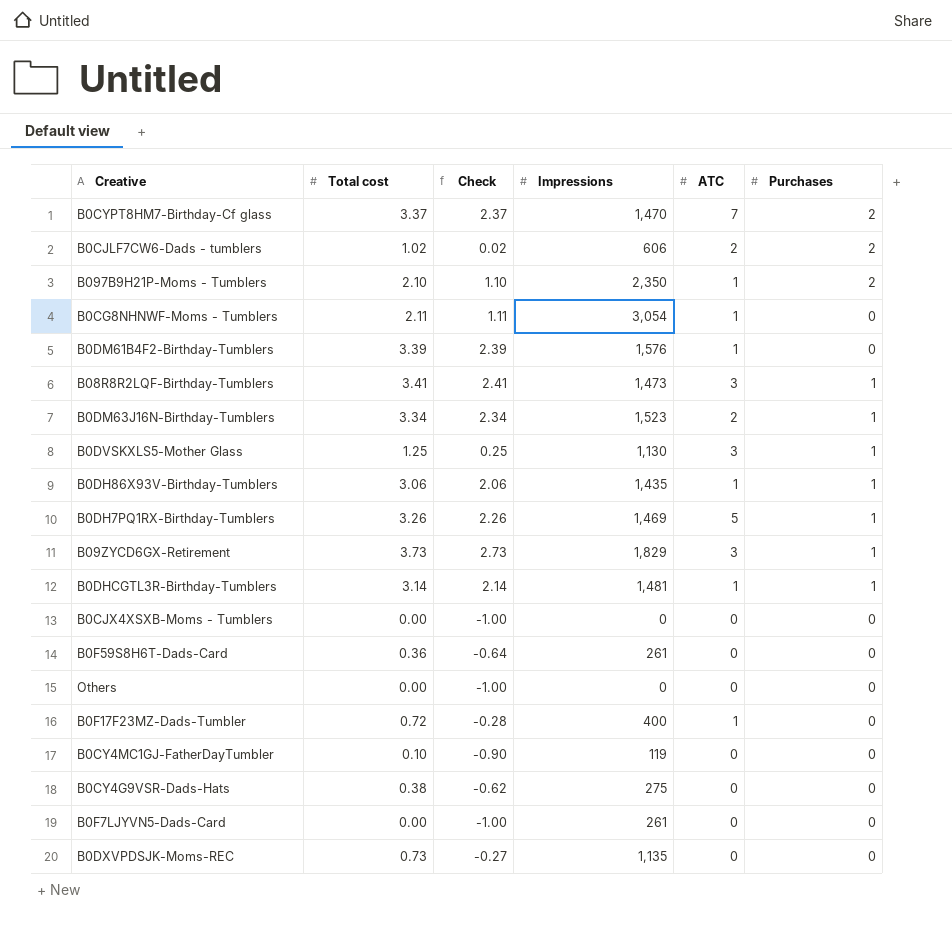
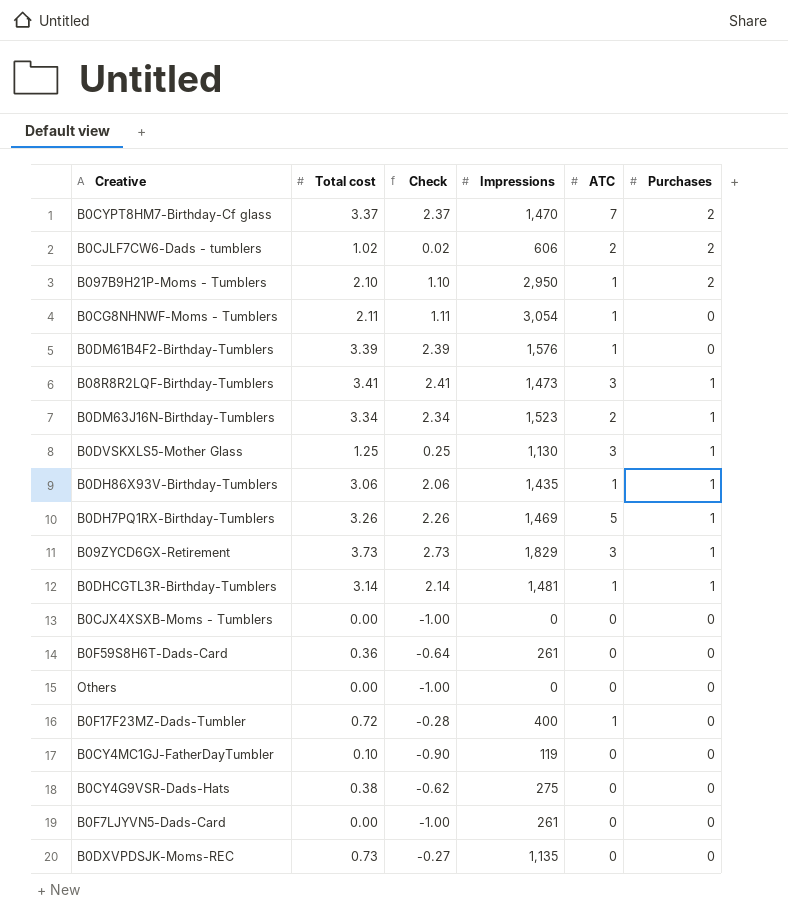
B097B9H21P-Moms - Tumblers | Impressions: 2,350 -> 2,950

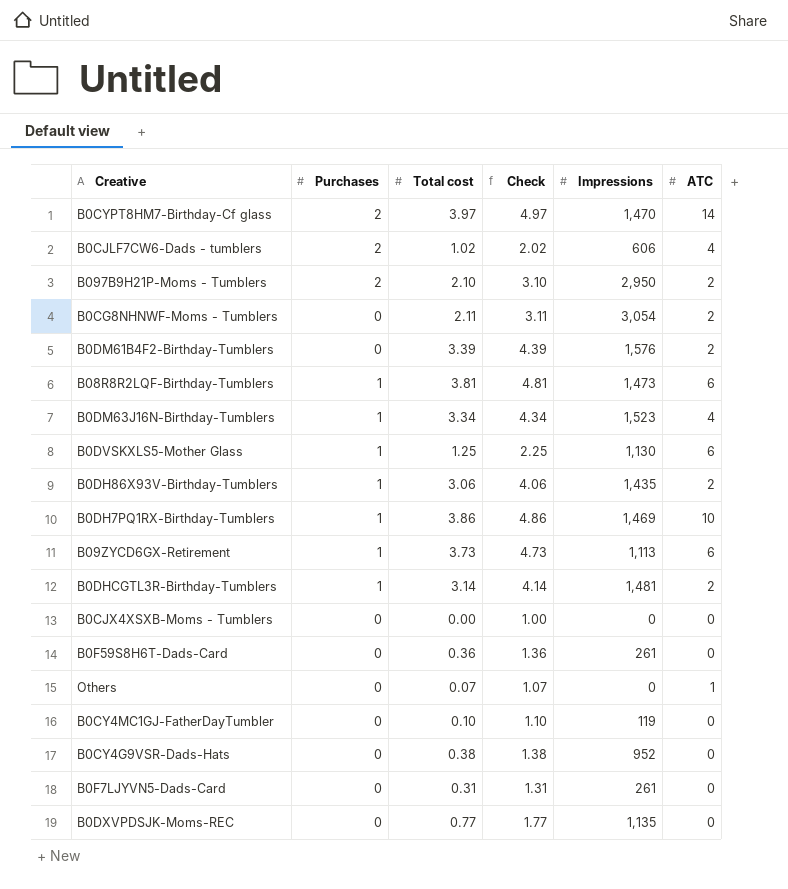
column Purchases | position: 6 -> 2
column Check | formula: [Total cost] - 1 -> [Total cost] + 1
row B0F17F23MZ-Dads-Tumbler: 0.72 | -0.28 | 400 | 1 | 0 -> none
B0CYPT8HM7-Birthday-Cf glass | Total cost: 3.37 -> 3.97
B0CYPT8HM7-Birthday-Cf glass | ATC: 7 -> 14
B0CJLF7CW6-Dads - tumblers | ATC: 2 -> 4
B097B9H21P-Moms - Tumblers | ATC: 1 -> 2
B0CG8NHNWF-Moms - Tumblers | ATC: 1 -> 2
B0DM61B4F2-Birthday-Tumblers | ATC: 1 -> 2
B08R8R2LQF-Birthday-Tumblers | Total cost: 3.41 -> 3.81
B08R8R2LQF-Birthday-Tumblers | ATC: 3 -> 6
B0DM63J16N-Birthday-Tumblers | ATC: 2 -> 4
B0DVSKXLS5-Mother Glass | ATC: 3 -> 6
B0DH86X93V-Birthday-Tumblers | ATC: 1 -> 2
B0DH7PQ1RX-Birthday-Tumblers | Total cost: 3.26 -> 3.86
B0DH7PQ1RX-Birthday-Tumblers | ATC: 5 -> 10
B09ZYCD6GX-Retirement | Impressions: 1,829 -> 1,113
B09ZYCD6GX-Retirement | ATC: 3 -> 6
B0DHCGTL3R-Birthday-Tumblers | ATC: 1 -> 2
Others | Total cost: 0.00 -> 0.07
Others | ATC: 0 -> 1
B0CY4G9VSR-Dads-Hats | Impressions: 275 -> 952
B0F7LJYVN5-Dads-Card | Total cost: 0.00 -> 0.31
B0DXVPDSJK-Moms-REC | Total cost: 0.73 -> 0.77

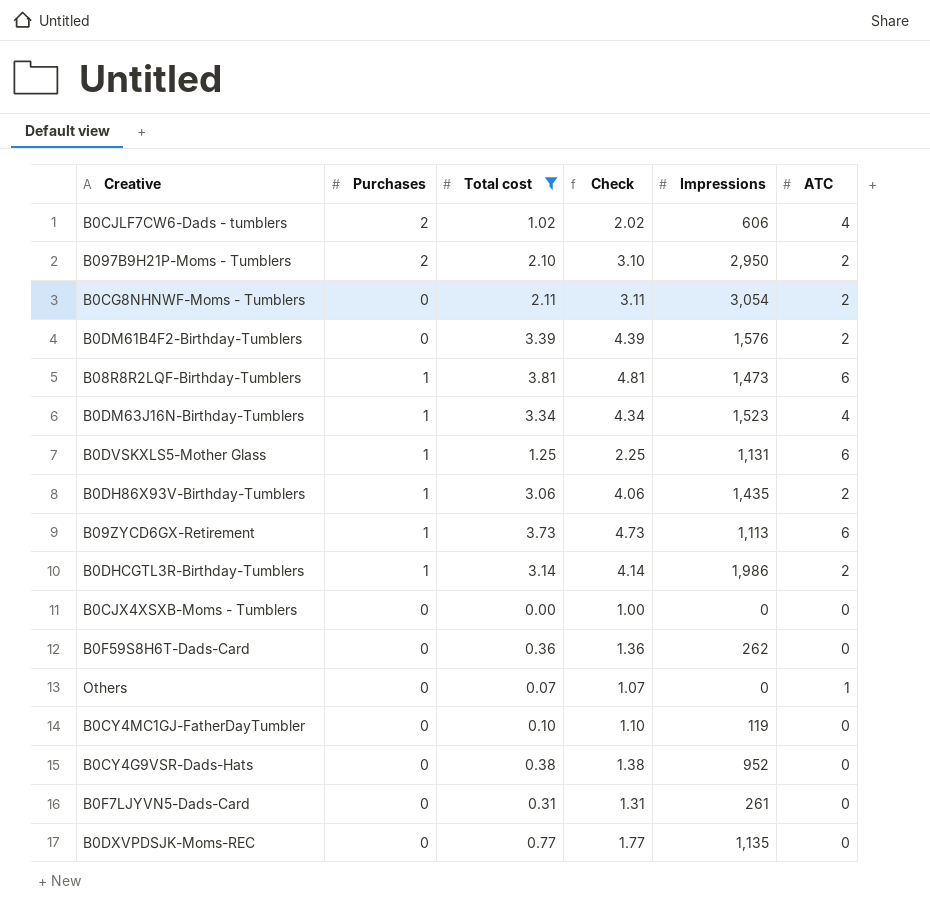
filter: none -> Total cost <= 3.81
B0DVSKXLS5-Mother Glass | Impressions: 1,130 -> 1,131
B0DHCGTL3R-Birthday-Tumblers | Impressions: 1,481 -> 1,986
B0F59S8H6T-Dads-Card | Impressions: 261 -> 262

